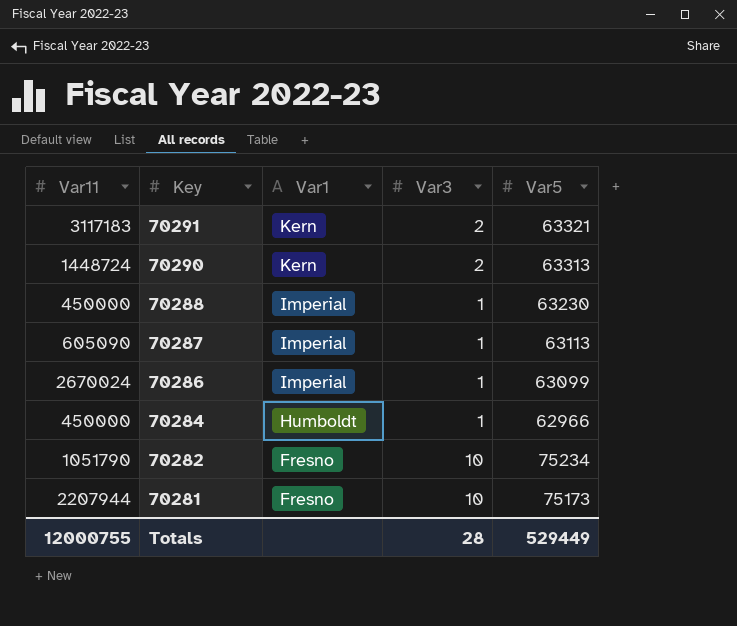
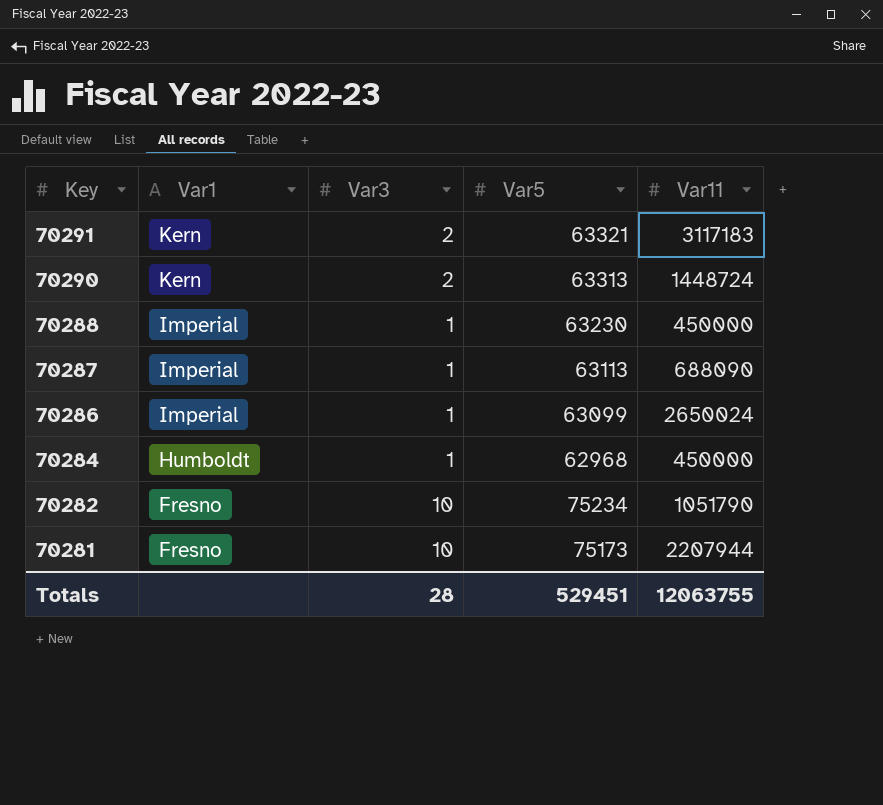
column Var11 | position: 1 -> 5
70287 | Var11: 605090 -> 688090
70286 | Var11: 2670024 -> 2650024
70284 | Var5: 62966 -> 62968
Totals | Var5: 529449 -> 529451
Totals | Var11: 12000755 -> 12063755

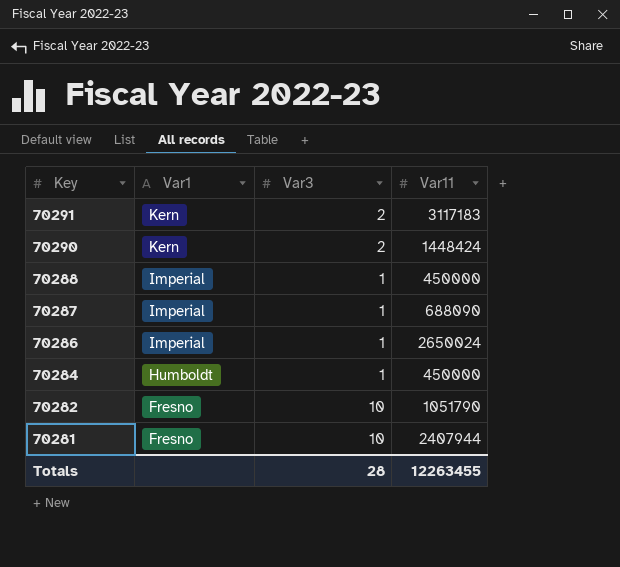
column Var5 | position: 4 -> none
70290 | Var11: 1448724 -> 1448424
70281 | Var11: 2207944 -> 2407944
Totals | Var11: 12063755 -> 12263455

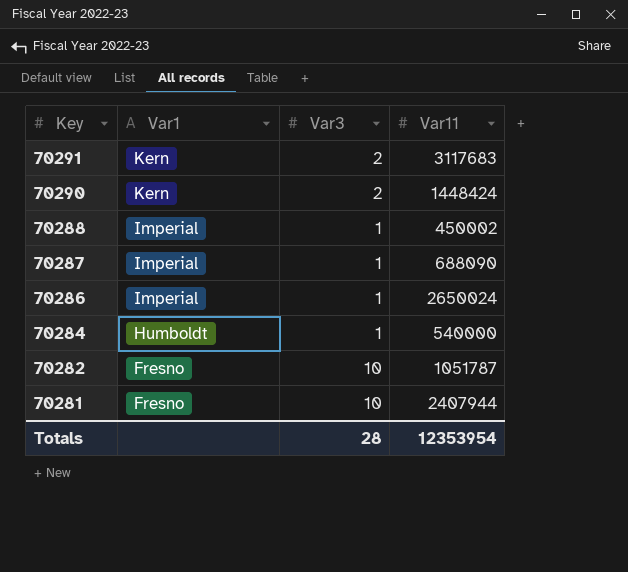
70291 | Var11: 3117183 -> 3117683
70288 | Var11: 450000 -> 450002
70284 | Var11: 450000 -> 540000
70282 | Var11: 1051790 -> 1051787
Totals | Var11: 12263455 -> 12353954

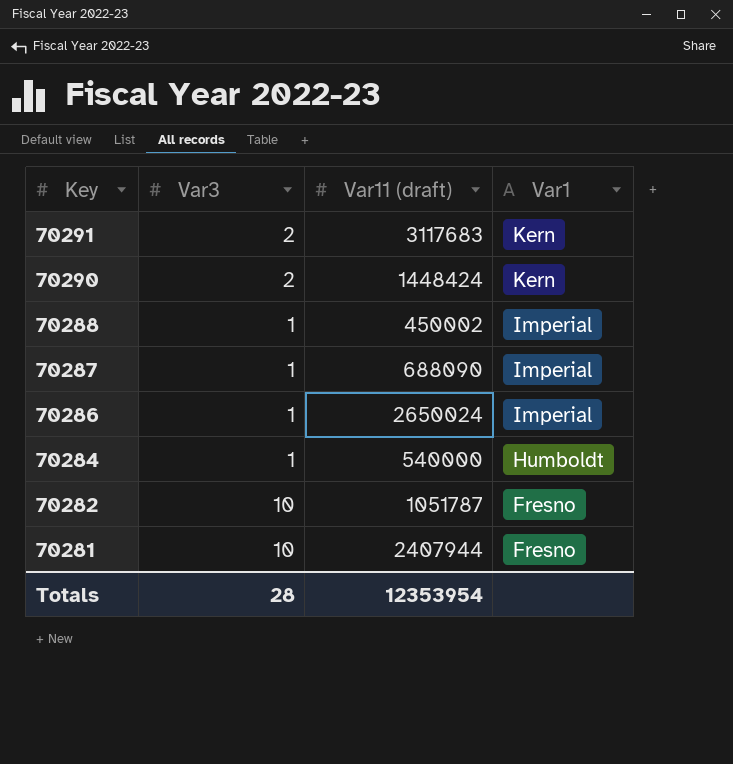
column name: Var11 -> Var11 (draft)
column Var1 | position: 2 -> 4

